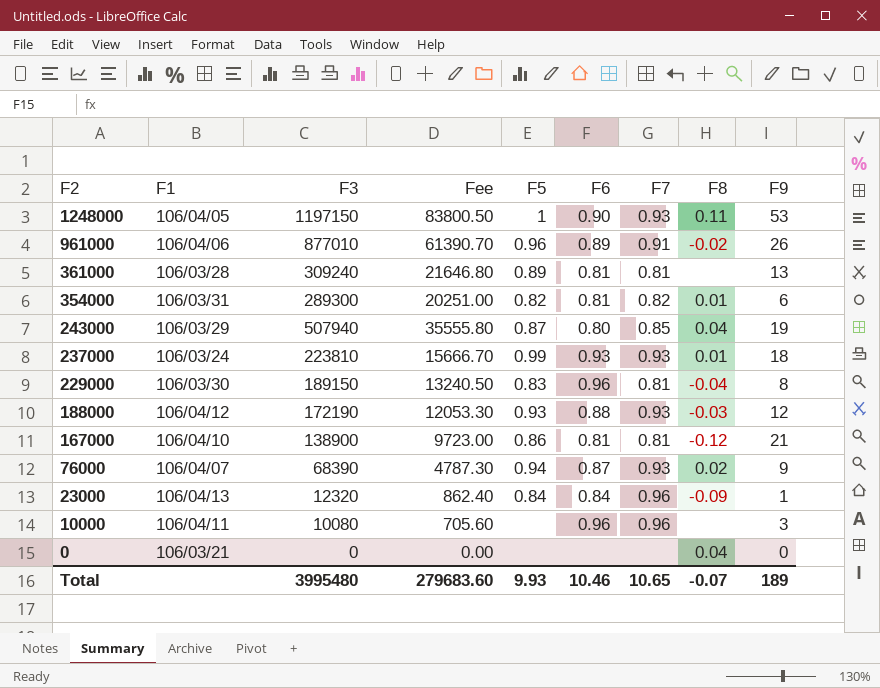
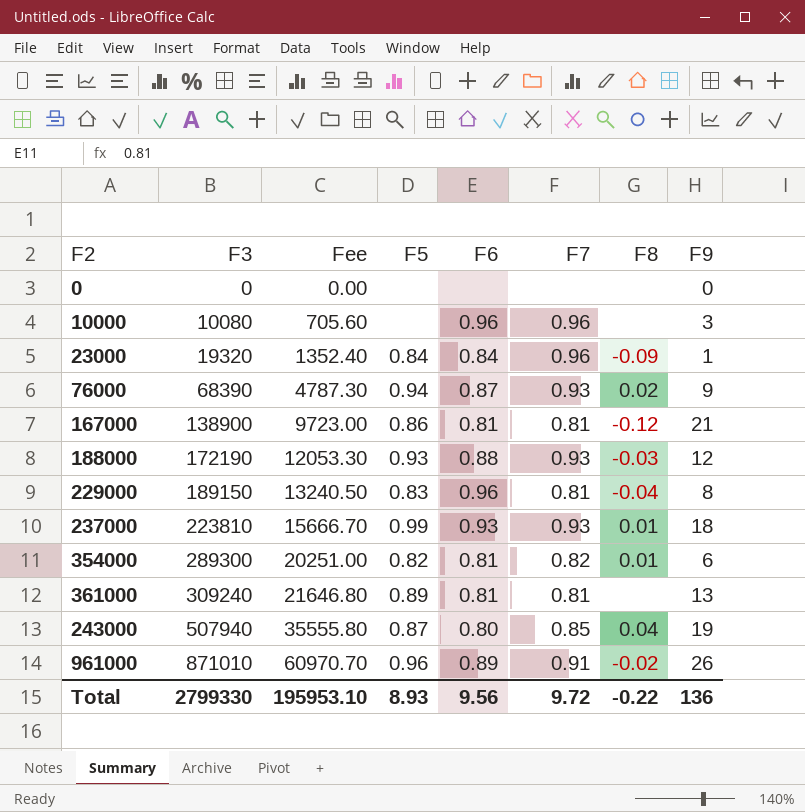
row order: F2 descending -> F3 ascending
column F1 | position: 2 -> none
row 1248000: 106/04/05 | 1197150 | 83800.50 | 1 | 0.90 | 0.93 | 0.11 | 53 -> none
0 | F8: 0.04 -> none
23000 | F3: 12320 -> 19320
23000 | Fee: 862.40 -> 1352.40
961000 | F3: 877010 -> 871010
961000 | Fee: 61390.70 -> 60970.70
Total | F3: 3995480 -> 2799330
Total | Fee: 279683.60 -> 195953.10
Total | F5: 9.93 -> 8.93
Total | F6: 10.46 -> 9.56
Total | F7: 10.65 -> 9.72
Total | F8: -0.07 -> -0.22
Total | F9: 189 -> 136

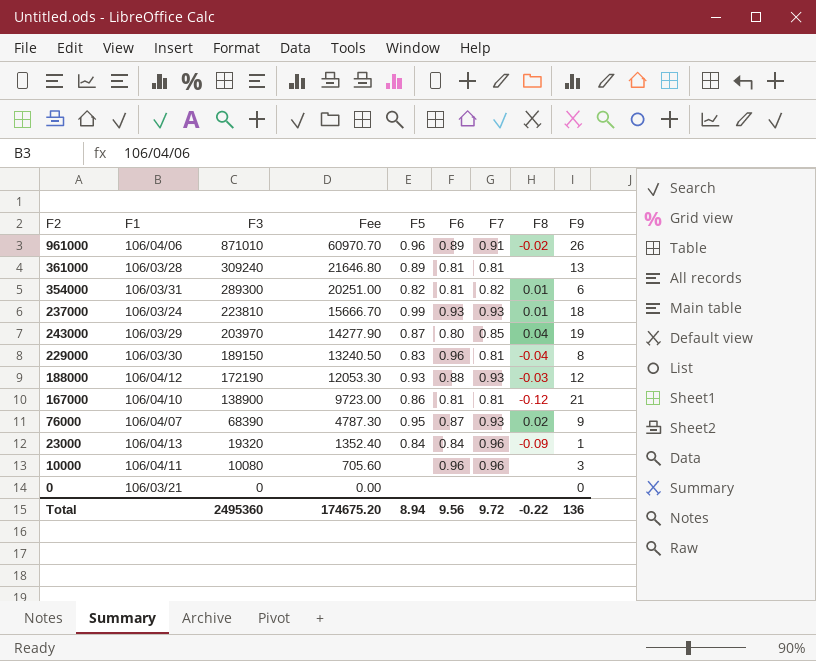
row order: F3 ascending -> F3 descending
column F1 | position: none -> 2
243000 | F3: 507940 -> 203970
243000 | Fee: 35555.80 -> 14277.90
76000 | F5: 0.94 -> 0.95
Total | F3: 2799330 -> 2495360
Total | Fee: 195953.10 -> 174675.20
Total | F5: 8.93 -> 8.94

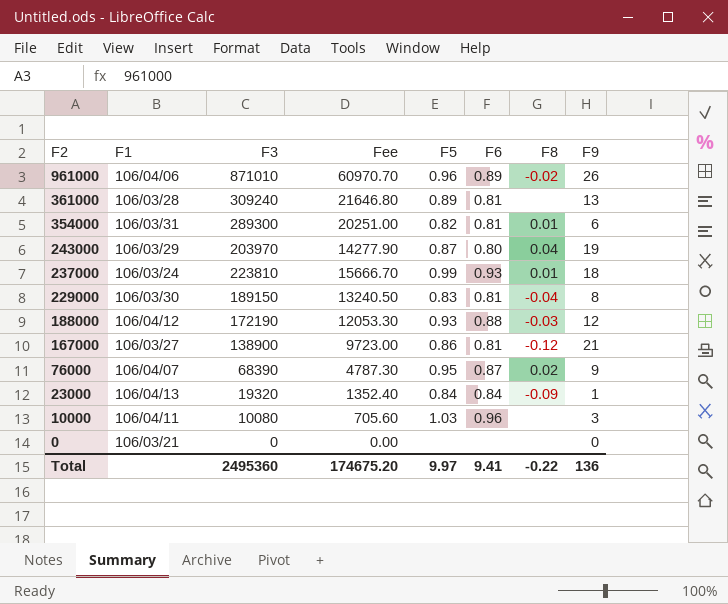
row order: F3 descending -> F2 descending
column F7 | position: 7 -> none
229000 | F6: 0.96 -> 0.81
167000 | F1: 106/04/10 -> 106/03/27
10000 | F5: none -> 1.03
Total | F5: 8.94 -> 9.97
Total | F6: 9.56 -> 9.41

